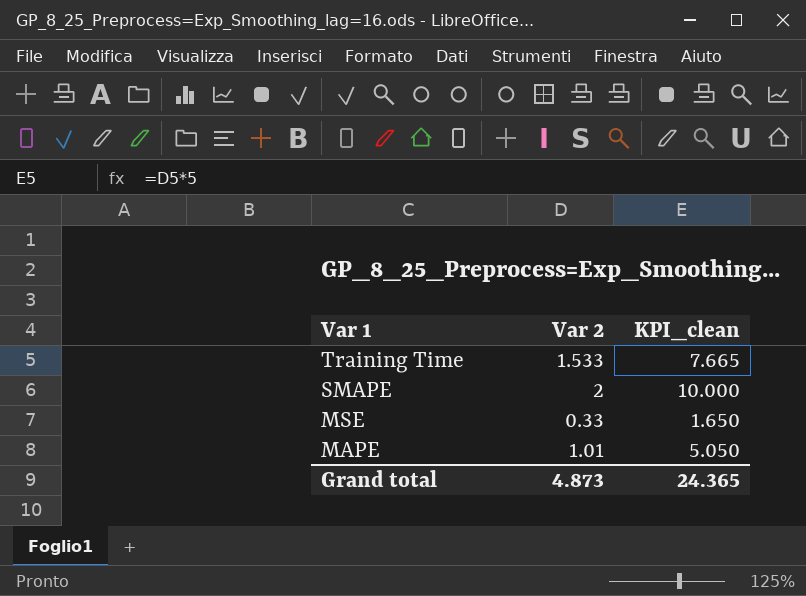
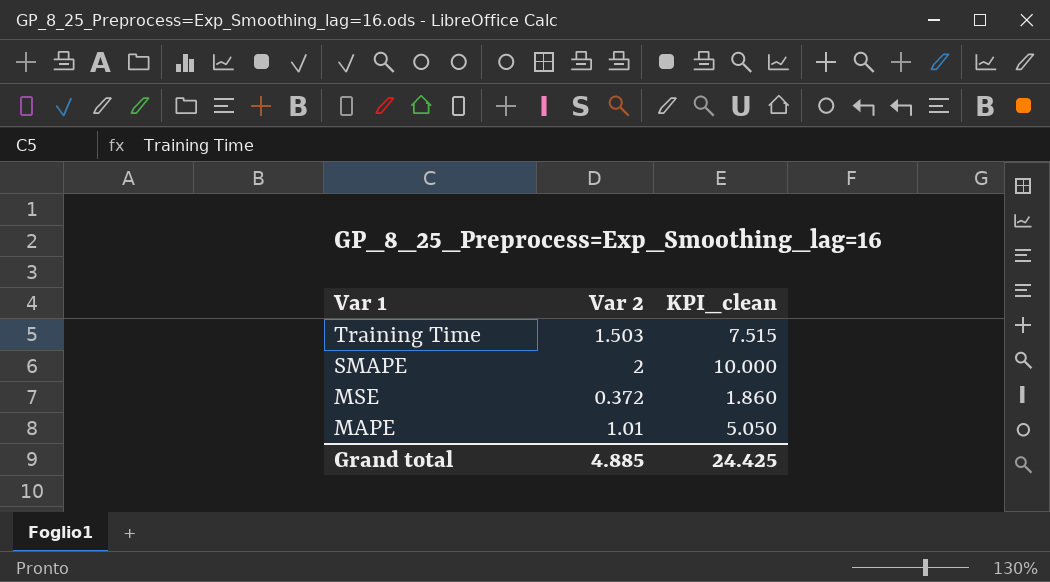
Training Time | Var 2: 1.533 -> 1.503
Training Time | KPI_clean: 7.665 -> 7.515
MSE | Var 2: 0.33 -> 0.372
MSE | KPI_clean: 1.650 -> 1.860
Grand total | Var 2: 4.873 -> 4.885
Grand total | KPI_clean: 24.365 -> 24.425

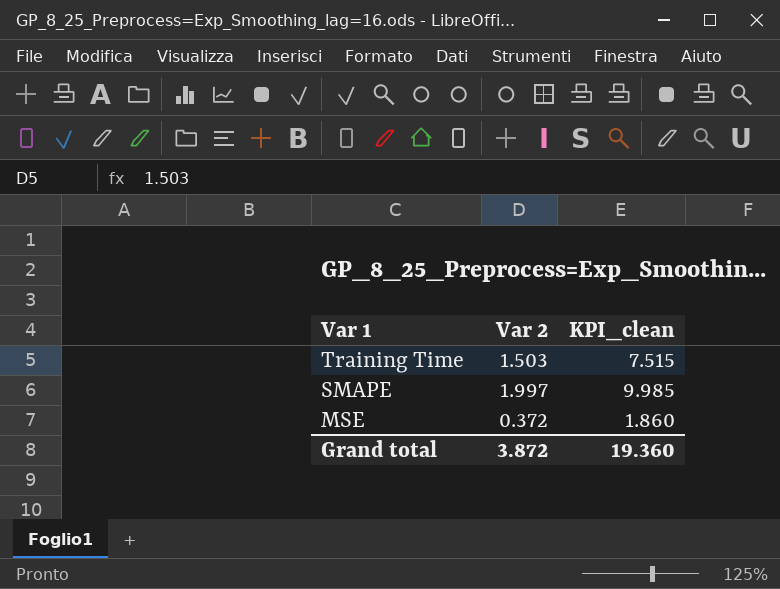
row MAPE: 1.01 | 5.050 -> none
SMAPE | Var 2: 2 -> 1.997
SMAPE | KPI_clean: 10.000 -> 9.985
Grand total | Var 2: 4.885 -> 3.872
Grand total | KPI_clean: 24.425 -> 19.360

